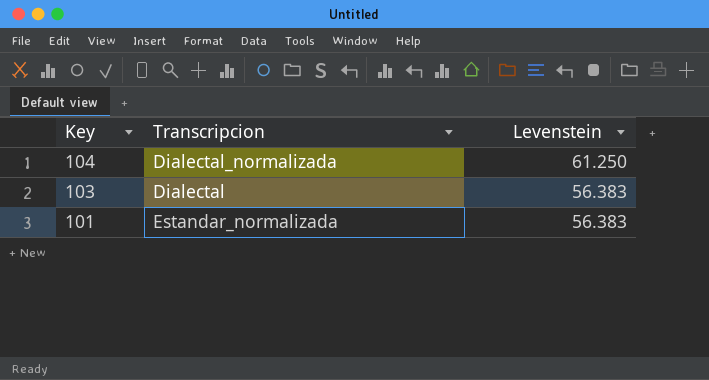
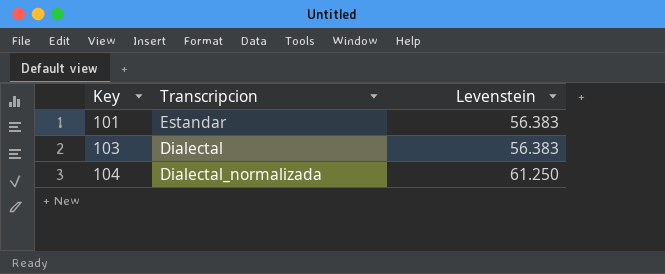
row order: Key descending -> Key ascending
101 | Transcripcion: Estandar_normalizada -> Estandar

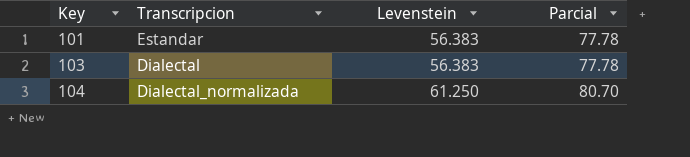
column Parcial | position: none -> 4

